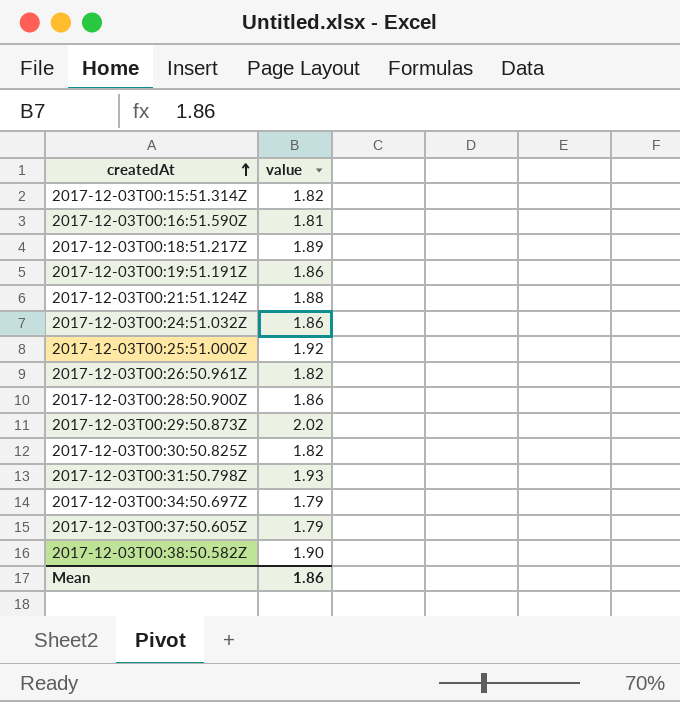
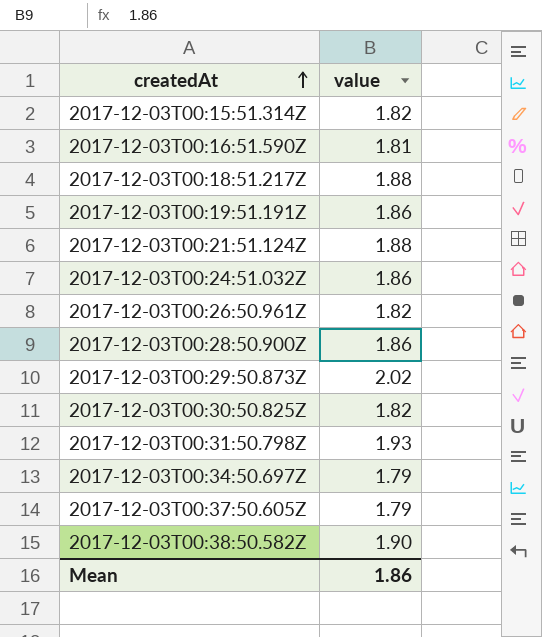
row 2017-12-03T00:25:51.000Z: 1.92 -> none
2017-12-03T00:18:51.217Z | value: 1.89 -> 1.88

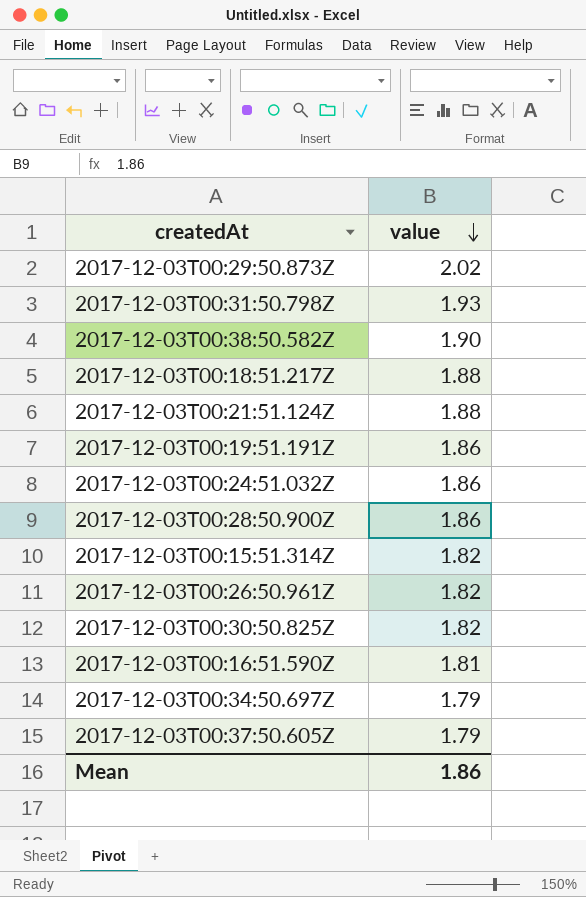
row order: createdAt ascending -> value descending

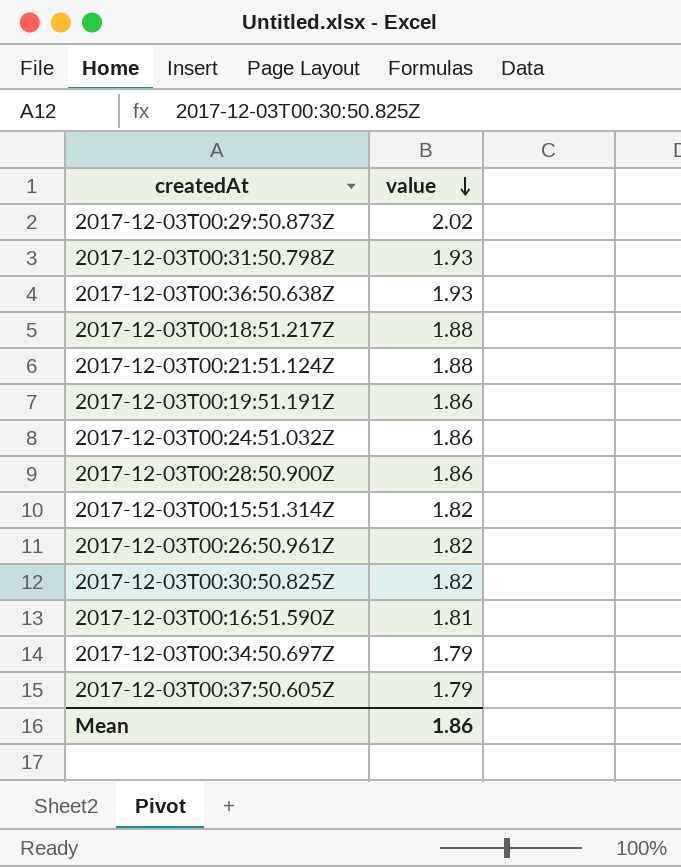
row 2017-12-03T00:38:50.582Z: 1.90 -> none
row 2017-12-03T00:36:50.638Z: none -> 1.93

